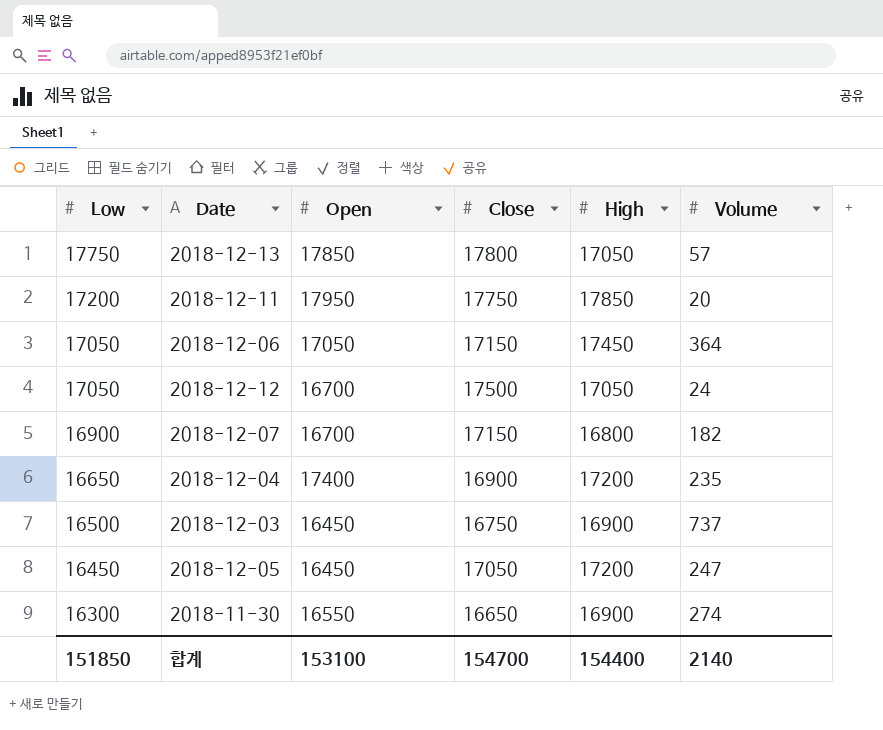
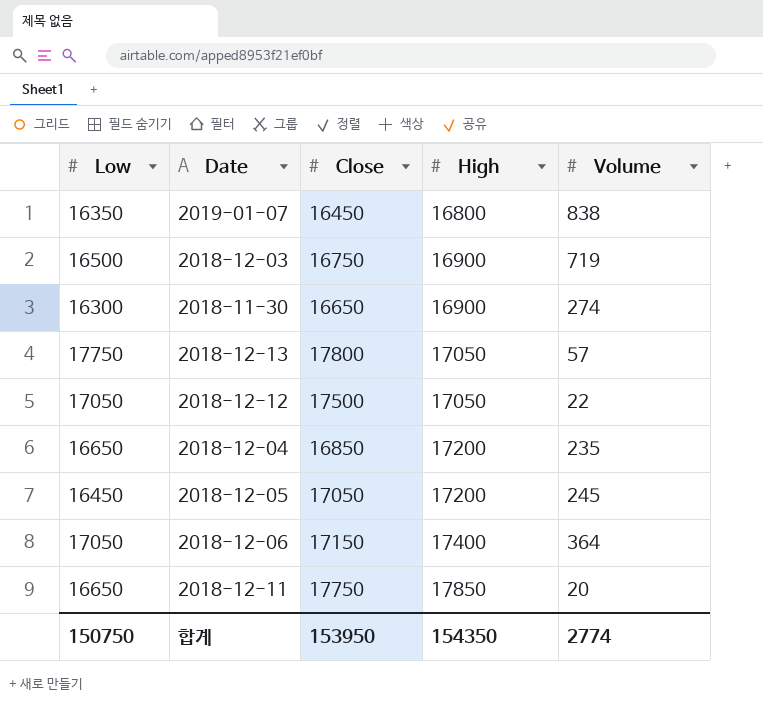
row order: Low descending -> High ascending
column Open | position: 3 -> none
row 2018-12-07: 16900 | 16700 | 17150 | 16800 | 182 -> none
row 2019-01-07: none -> 16350 | 16450 | 16800 | 838
2018-12-03 | Volume: 737 -> 719
2018-12-12 | Volume: 24 -> 22
2018-12-04 | Close: 16900 -> 16850
2018-12-05 | Volume: 247 -> 245
2018-12-06 | High: 17450 -> 17400
2018-12-11 | Low: 17200 -> 16650
합계 | Low: 151850 -> 150750
합계 | Close: 154700 -> 153950
합계 | High: 154400 -> 154350
합계 | Volume: 2140 -> 2774

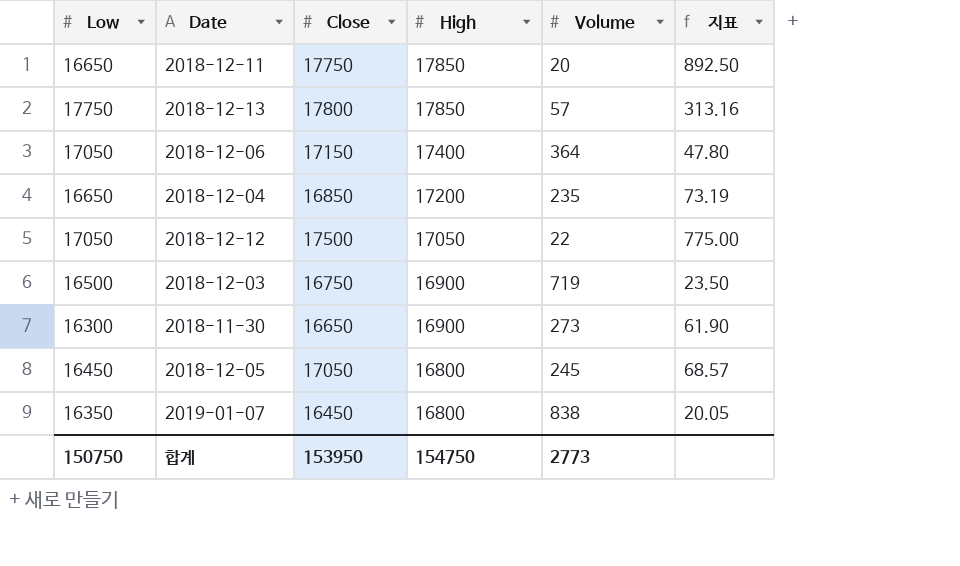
row order: High ascending -> High descending
column 지표 | formula: none -> [High] / [Volume]
2018-12-13 | High: 17050 -> 17850
2018-11-30 | Volume: 274 -> 273
2018-12-05 | High: 17200 -> 16800
합계 | High: 154350 -> 154750
합계 | Volume: 2774 -> 2773

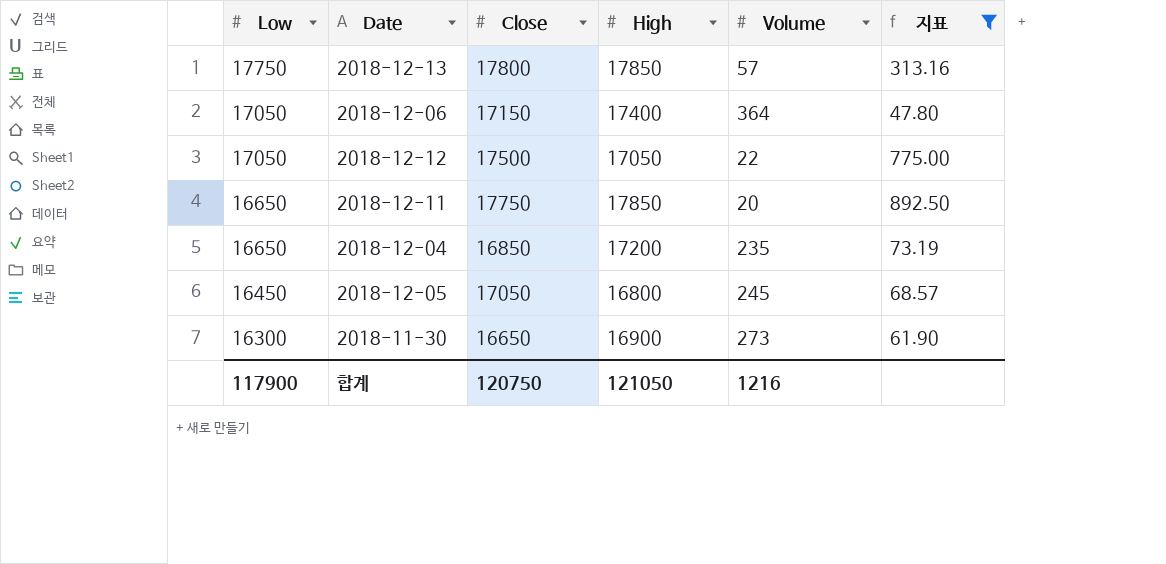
filter: none -> 지표 >= 47.80
row order: High descending -> Low descending
합계 | Low: 150750 -> 117900
합계 | Close: 153950 -> 120750
합계 | High: 154750 -> 121050
합계 | Volume: 2773 -> 1216

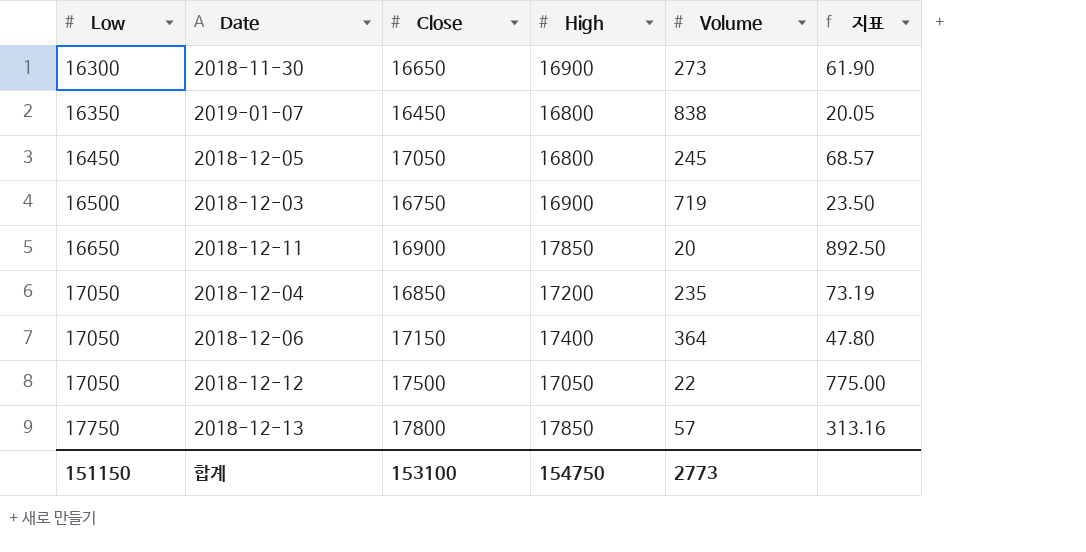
filter: 지표 >= 47.80 -> none
row order: Low descending -> Low ascending
2018-12-11 | Close: 17750 -> 16900
2018-12-04 | Low: 16650 -> 17050
합계 | Low: 117900 -> 151150
합계 | Close: 120750 -> 153100
합계 | High: 121050 -> 154750
합계 | Volume: 1216 -> 2773

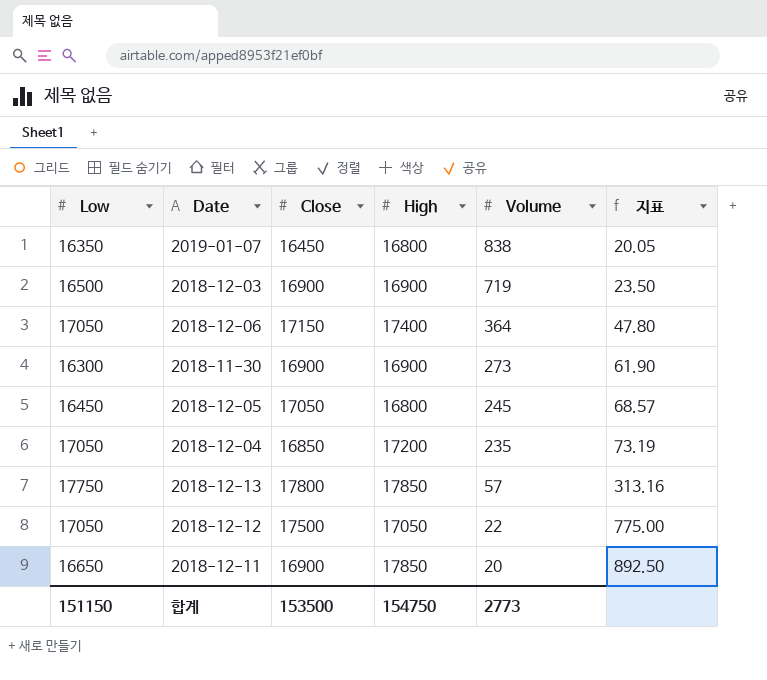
row order: Low ascending -> Volume descending
2018-12-03 | Close: 16750 -> 16900
2018-11-30 | Close: 16650 -> 16900
합계 | Close: 153100 -> 153500

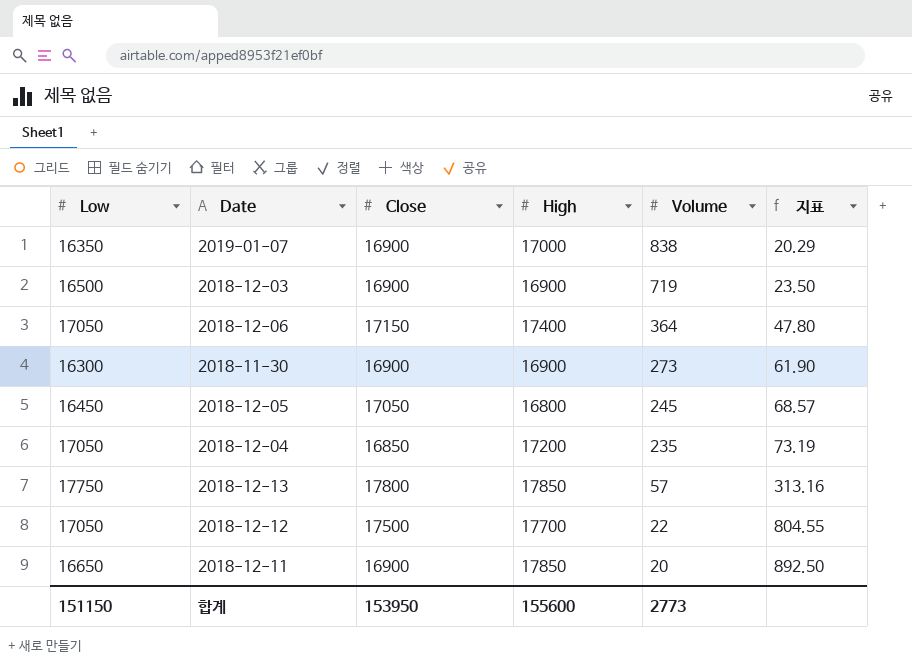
2019-01-07 | Close: 16450 -> 16900
2019-01-07 | High: 16800 -> 17000
2019-01-07 | 지표: 20.05 -> 20.29
2018-12-12 | High: 17050 -> 17700
2018-12-12 | 지표: 775.00 -> 804.55
합계 | Close: 153500 -> 153950
합계 | High: 154750 -> 155600

